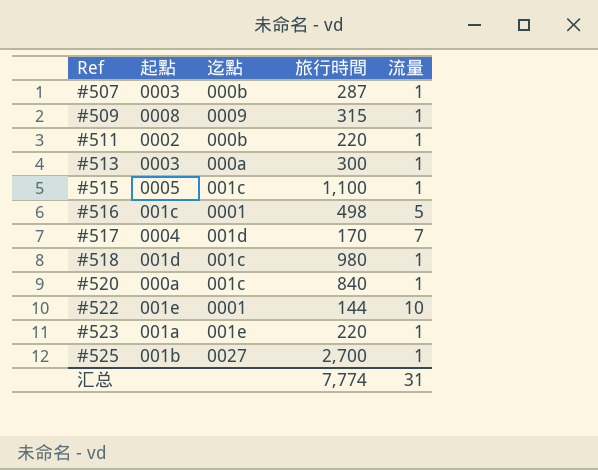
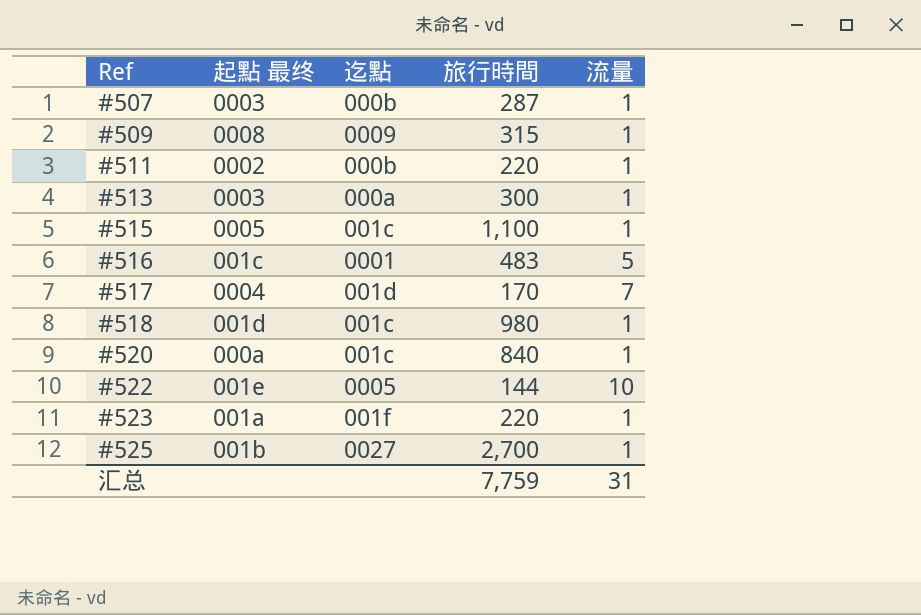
column name: 起點 -> 起點 最终
#516 | 旅行時間: 498 -> 483
#522 | 迄點: 0001 -> 0005
#523 | 迄點: 001e -> 001f
汇总 | 旅行時間: 7,774 -> 7,759

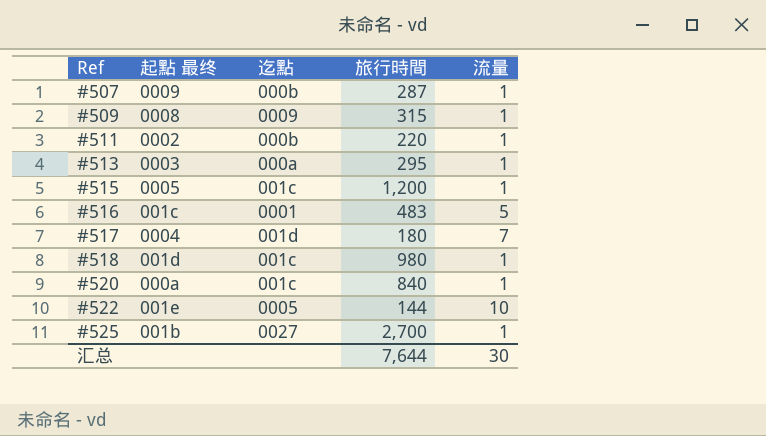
row #523: 001a | 001f | 220 | 1 -> none
#507 | 起點 最终: 0003 -> 0009
#513 | 旅行時間: 300 -> 295
#515 | 旅行時間: 1,100 -> 1,200
#517 | 旅行時間: 170 -> 180
汇总 | 旅行時間: 7,759 -> 7,644
汇总 | 流量: 31 -> 30

